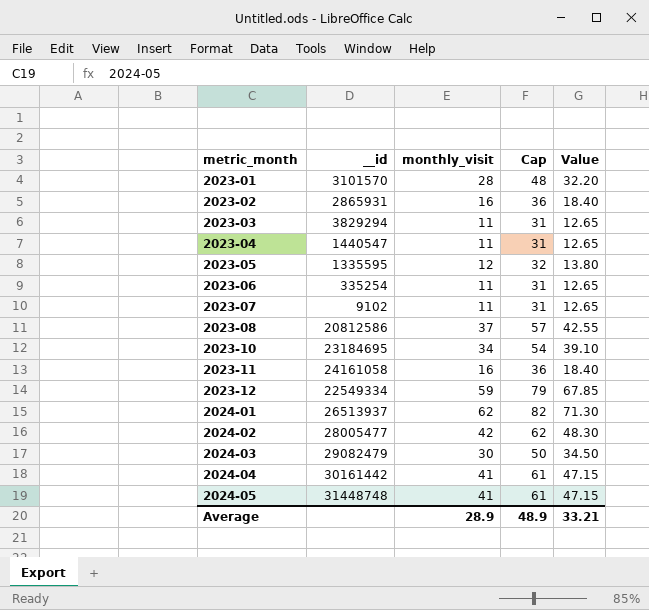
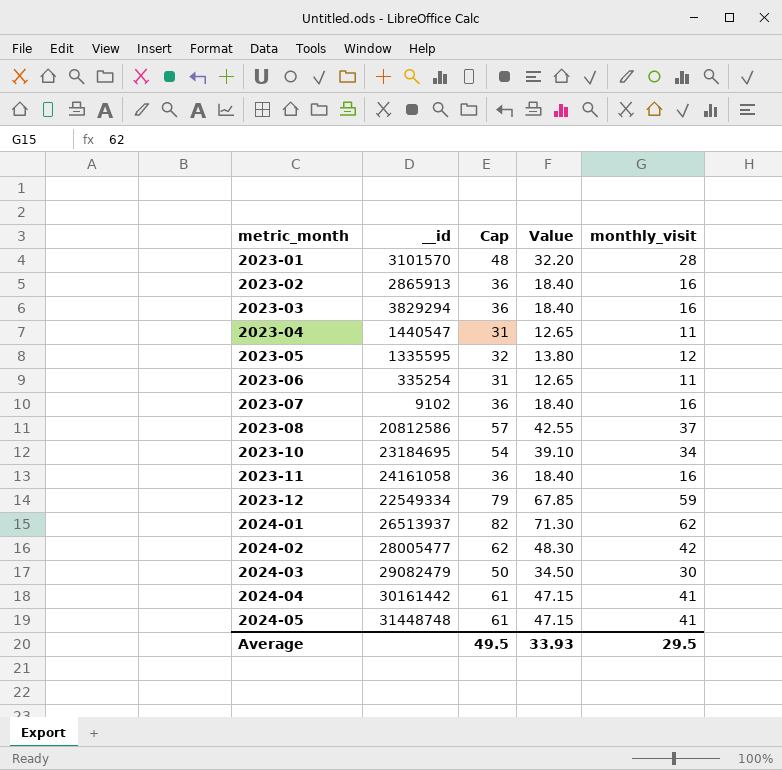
column monthly_visit | position: 3 -> 5
2023-02 | __id: 2865931 -> 2865913
2023-03 | Cap: 31 -> 36
2023-03 | Value: 12.65 -> 18.40
2023-03 | monthly_visit: 11 -> 16
2023-07 | Cap: 31 -> 36
2023-07 | Value: 12.65 -> 18.40
2023-07 | monthly_visit: 11 -> 16
Average | Cap: 48.9 -> 49.5
Average | Value: 33.21 -> 33.93
Average | monthly_visit: 28.9 -> 29.5

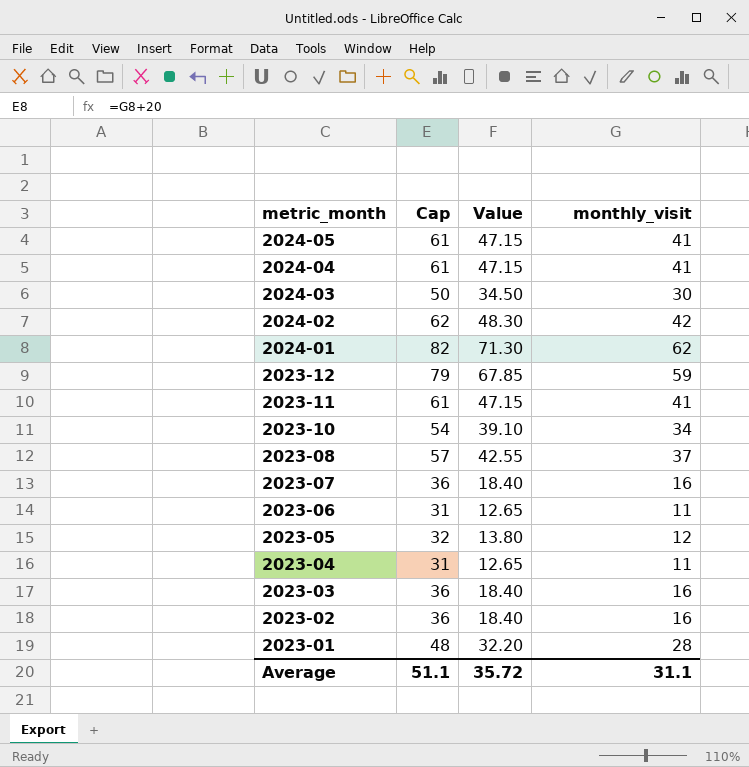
row order: metric_month ascending -> metric_month descending
column __id | position: 2 -> none
2023-11 | Cap: 36 -> 61
2023-11 | Value: 18.40 -> 47.15
2023-11 | monthly_visit: 16 -> 41
Average | Cap: 49.5 -> 51.1
Average | Value: 33.93 -> 35.72
Average | monthly_visit: 29.5 -> 31.1

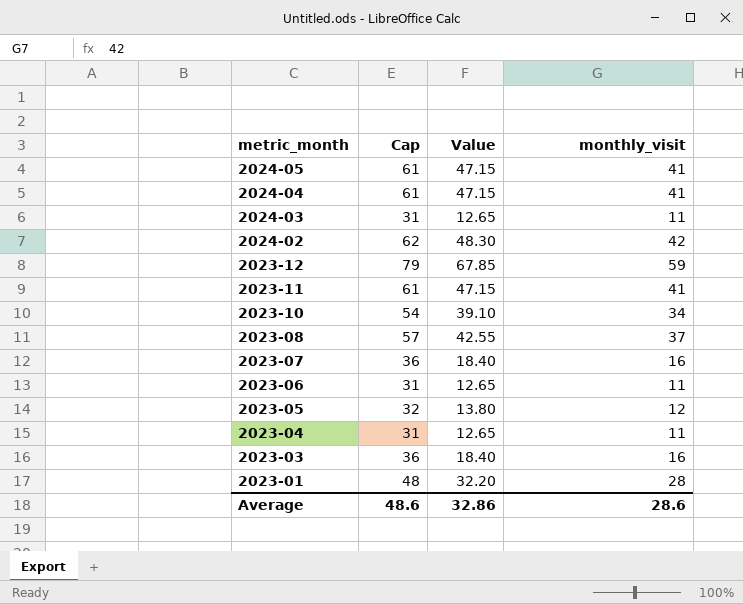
row 2024-01: 82 | 71.30 | 62 -> none
row 2023-02: 36 | 18.40 | 16 -> none
2024-03 | Cap: 50 -> 31
2024-03 | Value: 34.50 -> 12.65
2024-03 | monthly_visit: 30 -> 11
Average | Cap: 51.1 -> 48.6
Average | Value: 35.72 -> 32.86
Average | monthly_visit: 31.1 -> 28.6

